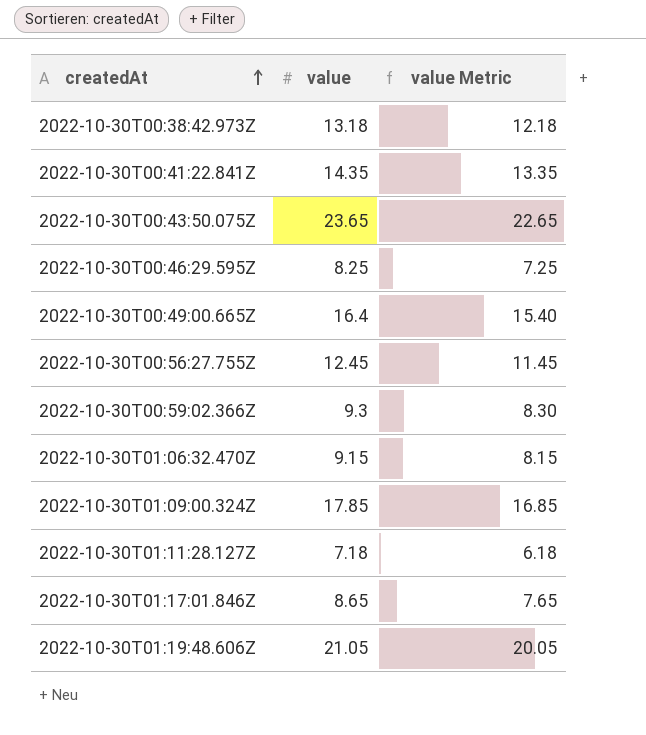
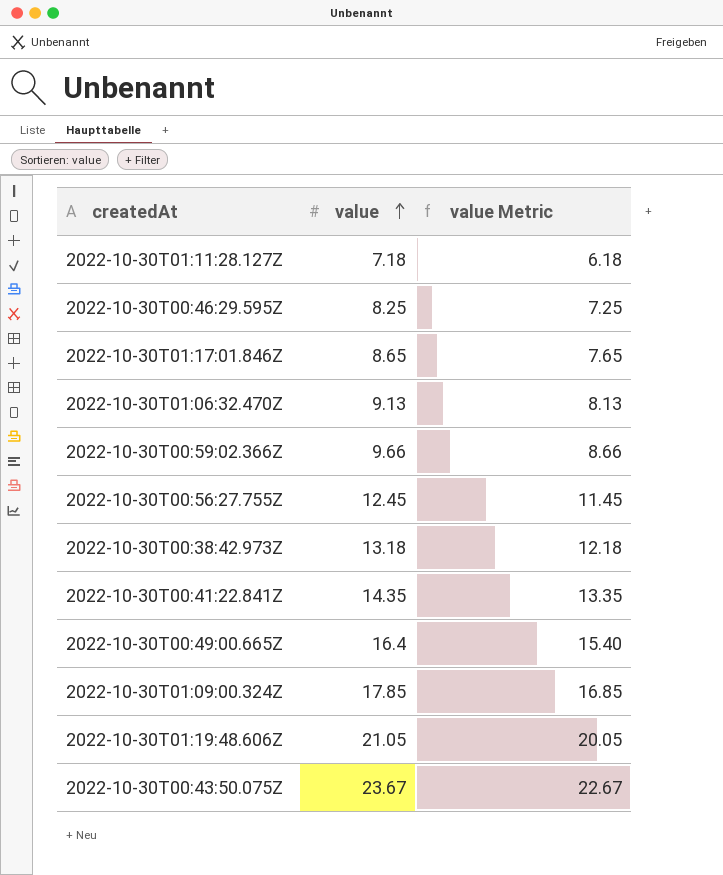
row order: createdAt ascending -> value ascending
2022-10-30T01:06:32.470Z | value: 9.15 -> 9.13
2022-10-30T01:06:32.470Z | value Metric: 8.15 -> 8.13
2022-10-30T00:59:02.366Z | value: 9.3 -> 9.66
2022-10-30T00:59:02.366Z | value Metric: 8.30 -> 8.66
2022-10-30T00:43:50.075Z | value: 23.65 -> 23.67
2022-10-30T00:43:50.075Z | value Metric: 22.65 -> 22.67

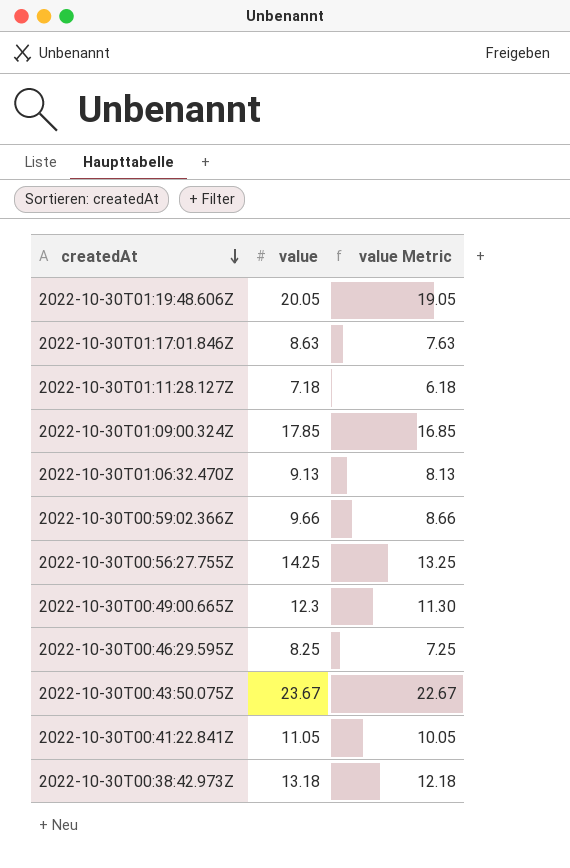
row order: value ascending -> createdAt descending
2022-10-30T01:19:48.606Z | value: 21.05 -> 20.05
2022-10-30T01:19:48.606Z | value Metric: 20.05 -> 19.05
2022-10-30T01:17:01.846Z | value: 8.65 -> 8.63
2022-10-30T01:17:01.846Z | value Metric: 7.65 -> 7.63
2022-10-30T00:56:27.755Z | value: 12.45 -> 14.25
2022-10-30T00:56:27.755Z | value Metric: 11.45 -> 13.25
2022-10-30T00:49:00.665Z | value: 16.4 -> 12.3
2022-10-30T00:49:00.665Z | value Metric: 15.40 -> 11.30
2022-10-30T00:41:22.841Z | value: 14.35 -> 11.05
2022-10-30T00:41:22.841Z | value Metric: 13.35 -> 10.05

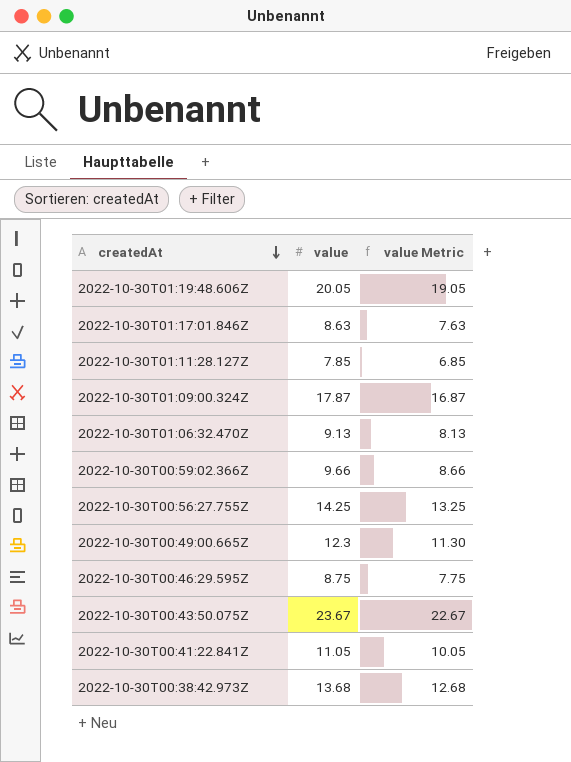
2022-10-30T01:11:28.127Z | value: 7.18 -> 7.85
2022-10-30T01:11:28.127Z | value Metric: 6.18 -> 6.85
2022-10-30T01:09:00.324Z | value: 17.85 -> 17.87
2022-10-30T01:09:00.324Z | value Metric: 16.85 -> 16.87
2022-10-30T00:46:29.595Z | value: 8.25 -> 8.75
2022-10-30T00:46:29.595Z | value Metric: 7.25 -> 7.75
2022-10-30T00:38:42.973Z | value: 13.18 -> 13.68
2022-10-30T00:38:42.973Z | value Metric: 12.18 -> 12.68

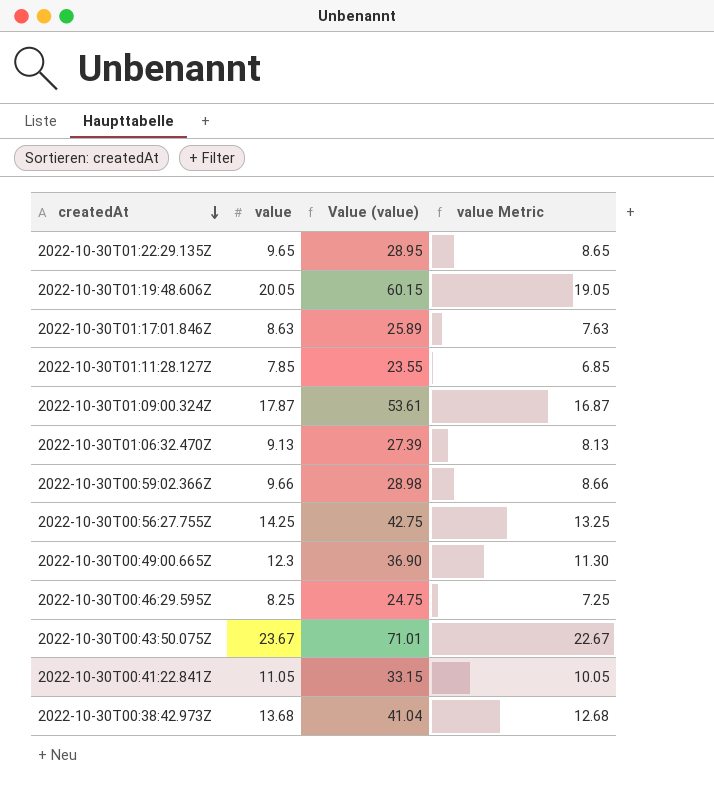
column Value (value) | formula: none -> [value] * 3
row 2022-10-30T01:22:29.135Z: none -> 9.65 | 28.95 | 8.65
2022-10-30T00:46:29.595Z | value: 8.75 -> 8.25
2022-10-30T00:46:29.595Z | value Metric: 7.75 -> 7.25

